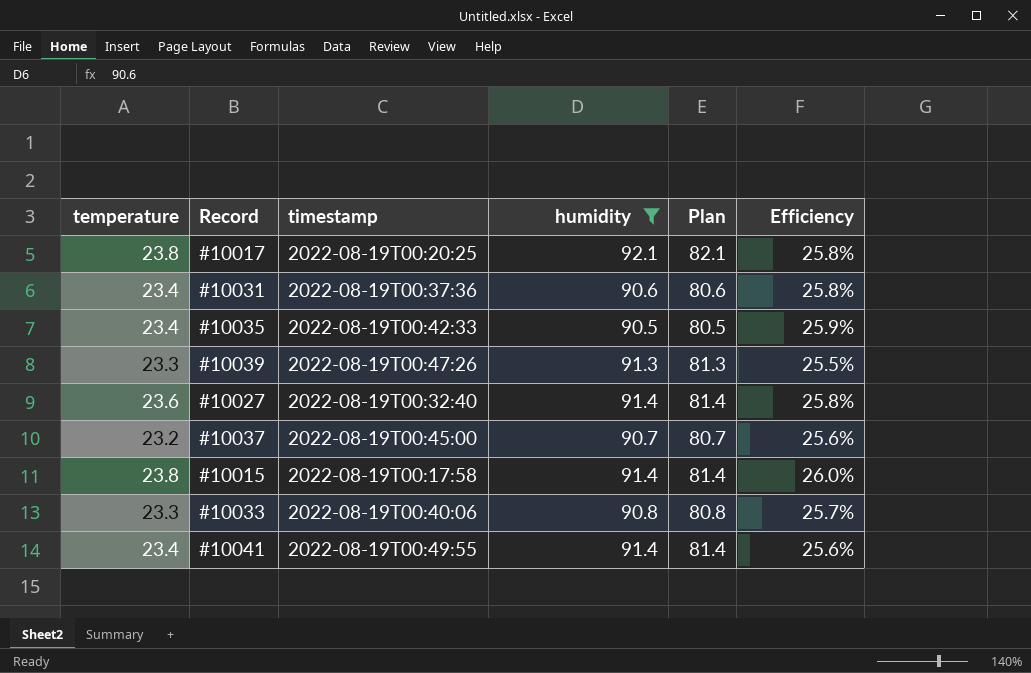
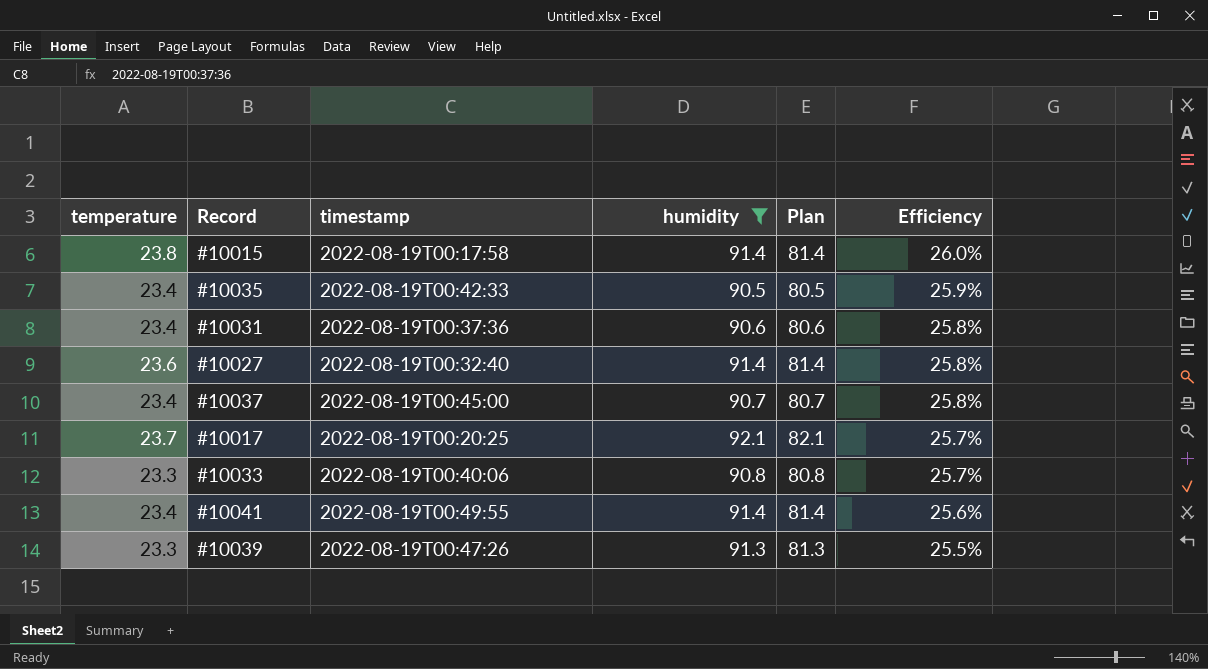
row order: none -> Efficiency descending
#10037 | temperature: 23.2 -> 23.4
#10037 | Efficiency: 25.6% -> 25.8%
#10017 | temperature: 23.8 -> 23.7
#10017 | Efficiency: 25.8% -> 25.7%

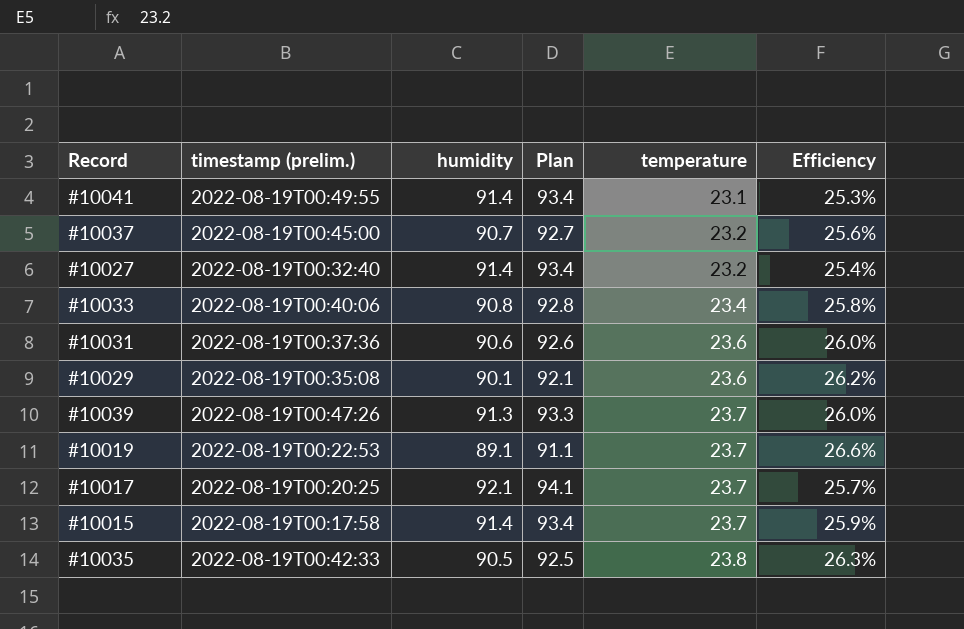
filter: humidity >= 90.5 -> none
row order: Efficiency descending -> temperature ascending
column name: timestamp -> timestamp (prelim.)
column Plan | formula: [humidity] - 10 -> [humidity] + 2
column temperature | position: 1 -> 5
#10041 | temperature: 23.4 -> 23.1
#10041 | Efficiency: 25.6% -> 25.3%
#10037 | temperature: 23.4 -> 23.2
#10037 | Efficiency: 25.8% -> 25.6%
#10027 | temperature: 23.6 -> 23.2
#10027 | Efficiency: 25.8% -> 25.4%
#10033 | temperature: 23.3 -> 23.4
#10033 | Efficiency: 25.7% -> 25.8%
#10031 | temperature: 23.4 -> 23.6
#10031 | Efficiency: 25.8% -> 26.0%
#10039 | temperature: 23.3 -> 23.7
#10039 | Efficiency: 25.5% -> 26.0%
#10015 | temperature: 23.8 -> 23.7
#10015 | Efficiency: 26.0% -> 25.9%
#10035 | temperature: 23.4 -> 23.8
#10035 | Efficiency: 25.9% -> 26.3%

